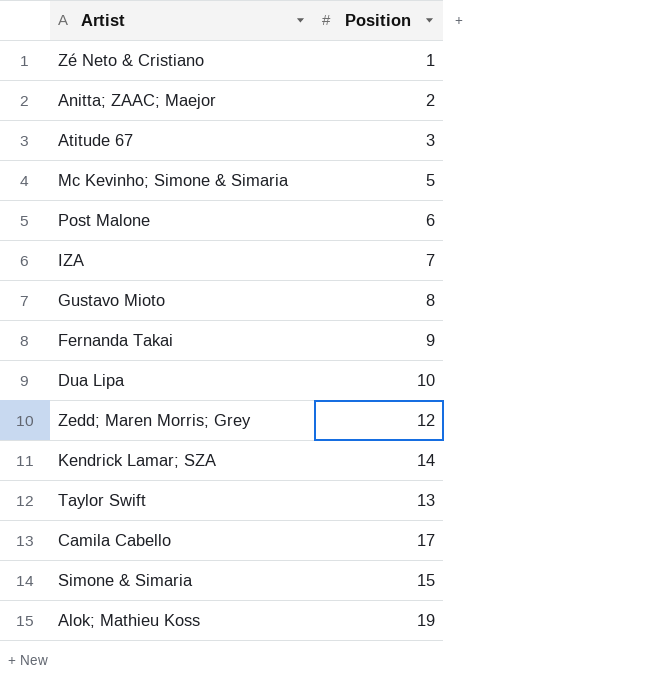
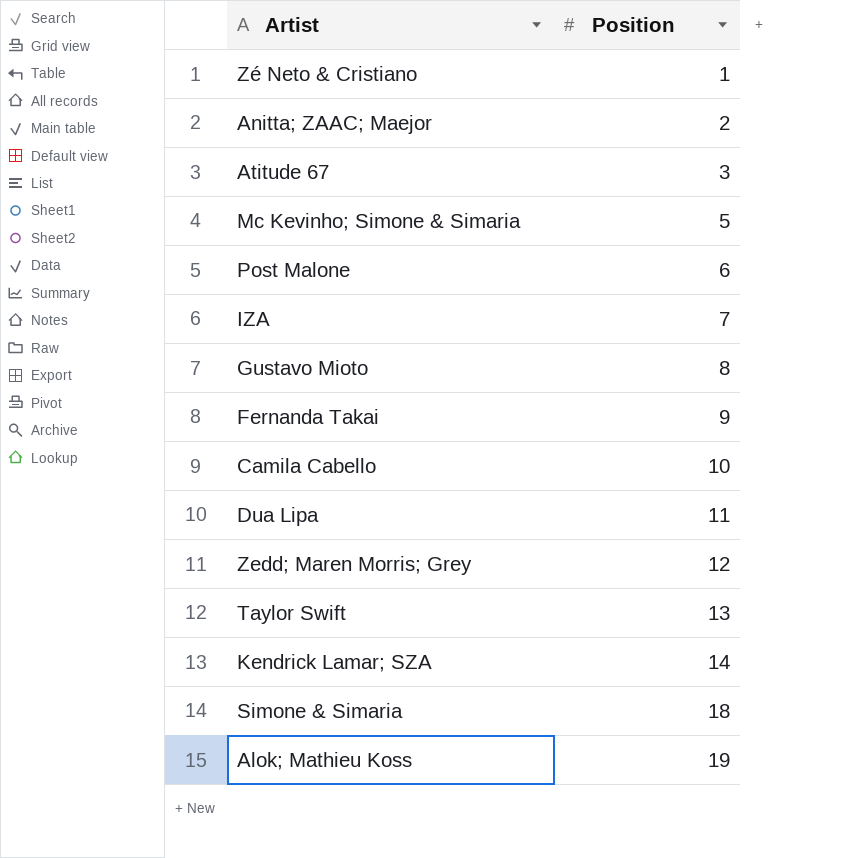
row order: none -> Position ascending
Camila Cabello | Position: 17 -> 10
Dua Lipa | Position: 10 -> 11
Simone & Simaria | Position: 15 -> 18

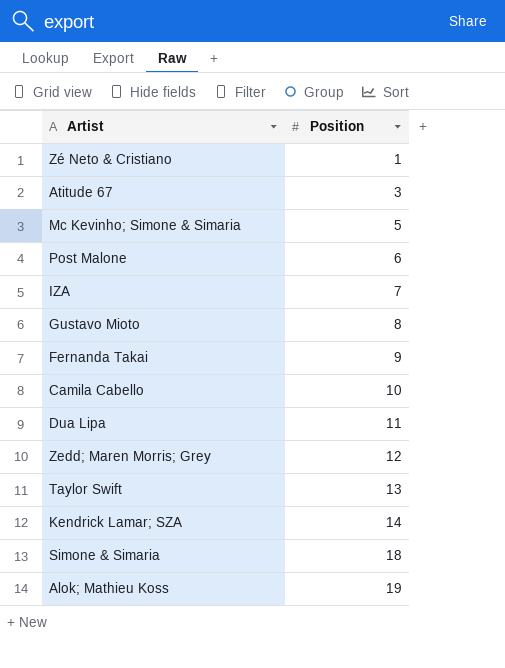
row Anitta; ZAAC; Maejor: 2 -> none

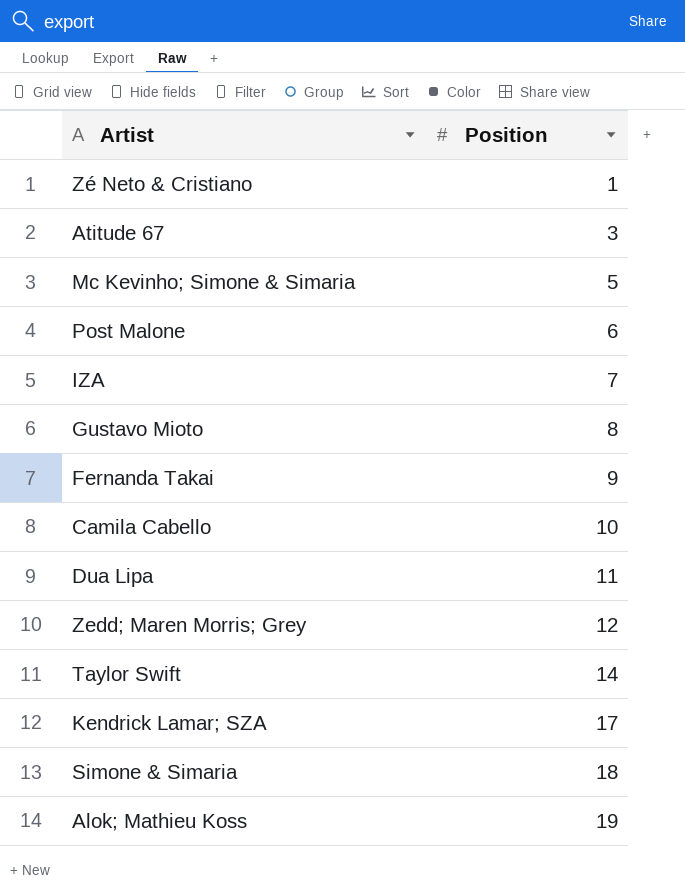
Taylor Swift | Position: 13 -> 14
Kendrick Lamar; SZA | Position: 14 -> 17

